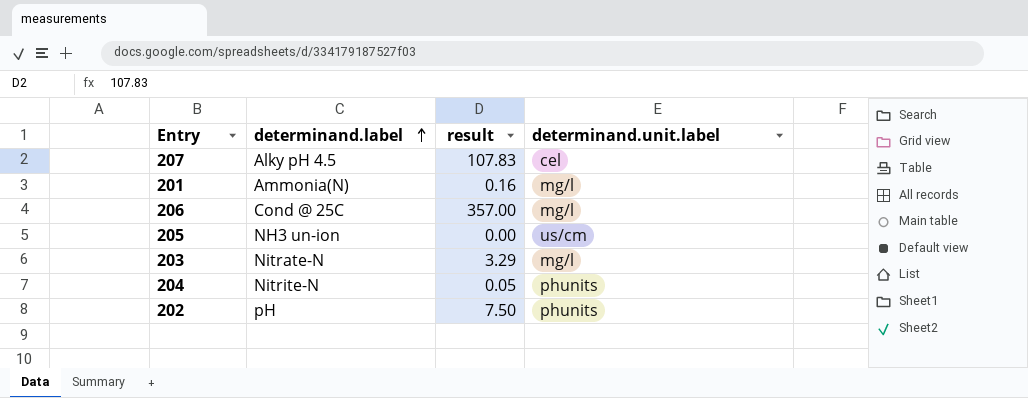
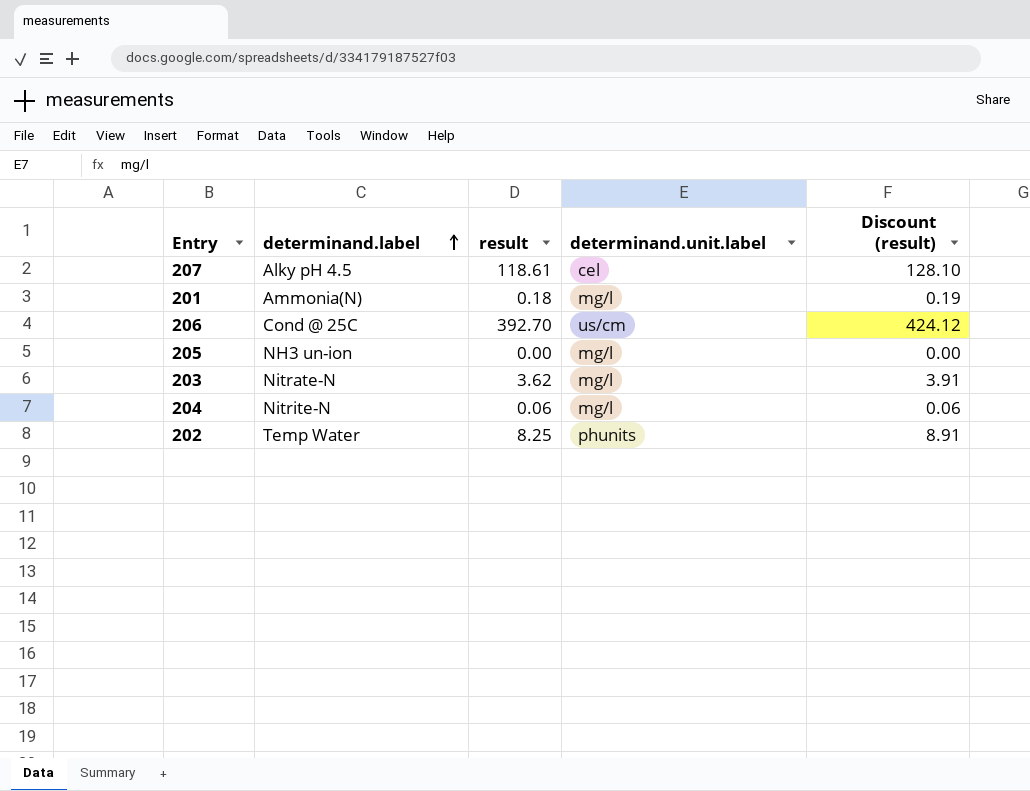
column Discount (result) | formula: none -> [result] * 1.08
207 | result: 107.83 -> 118.61
201 | result: 0.16 -> 0.18
206 | result: 357.00 -> 392.70
206 | determinand.unit.label: mg/l -> us/cm
205 | determinand.unit.label: us/cm -> mg/l
203 | result: 3.29 -> 3.62
204 | result: 0.05 -> 0.06
204 | determinand.unit.label: phunits -> mg/l
202 | determinand.label: pH -> Temp Water
202 | result: 7.50 -> 8.25

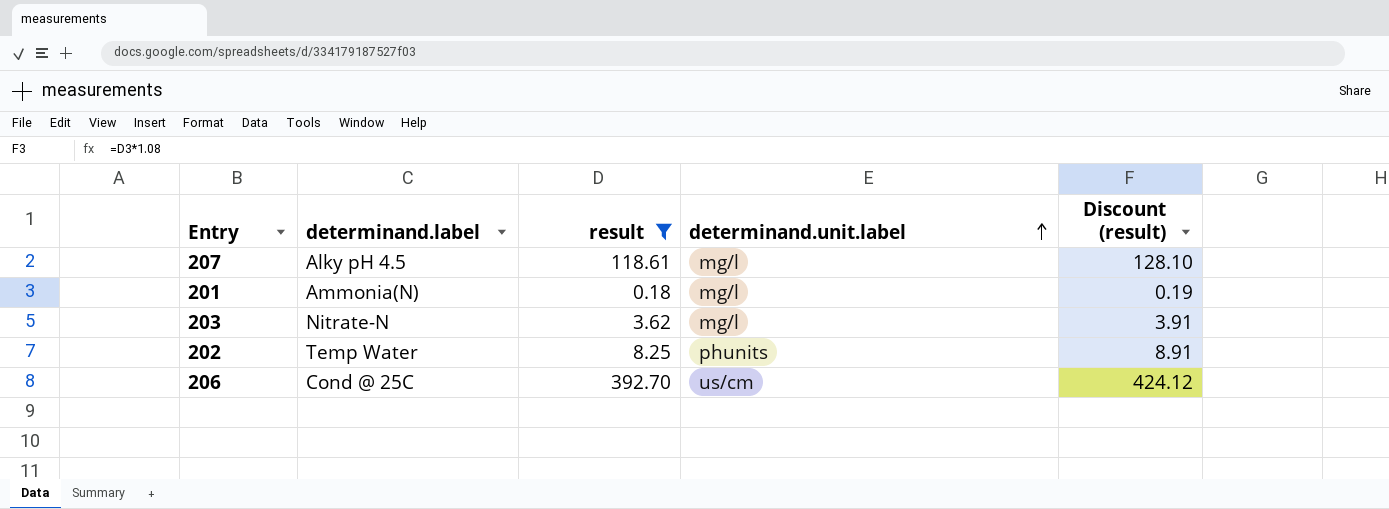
filter: none -> result >= 0.18
row order: determinand.label ascending -> determinand.unit.label ascending
207 | determinand.unit.label: cel -> mg/l

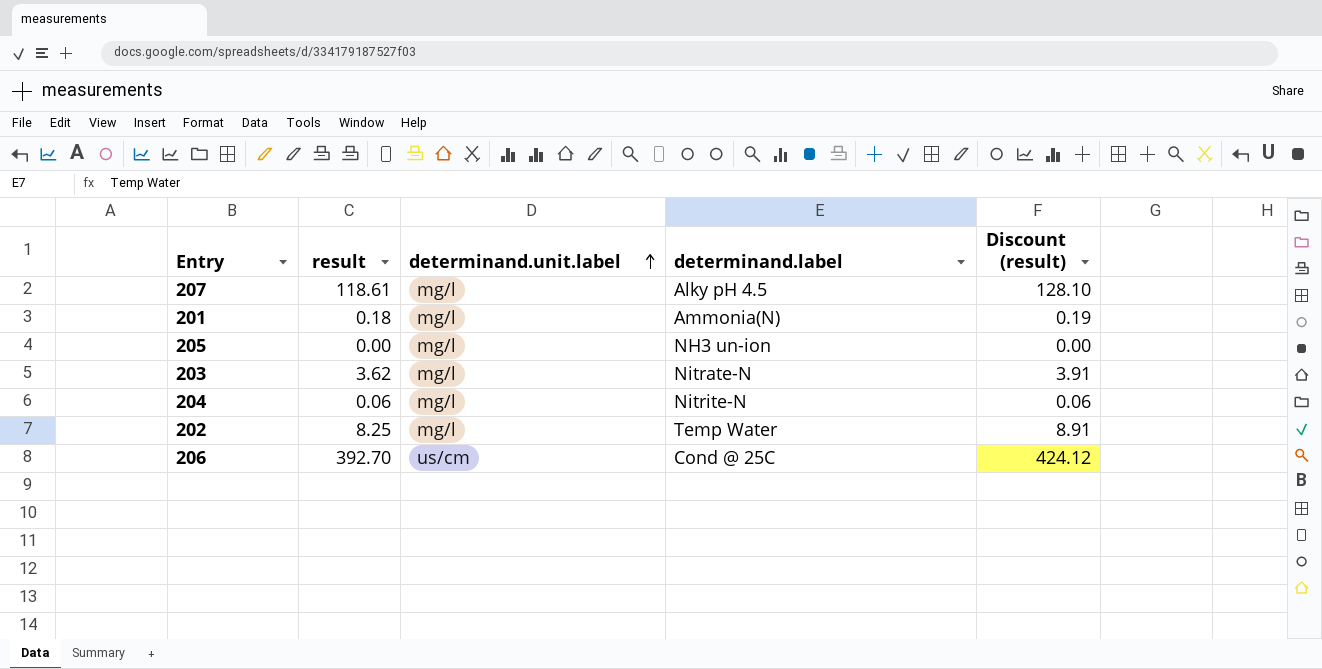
filter: result >= 0.18 -> none
column determinand.label | position: 2 -> 4
202 | determinand.unit.label: phunits -> mg/l

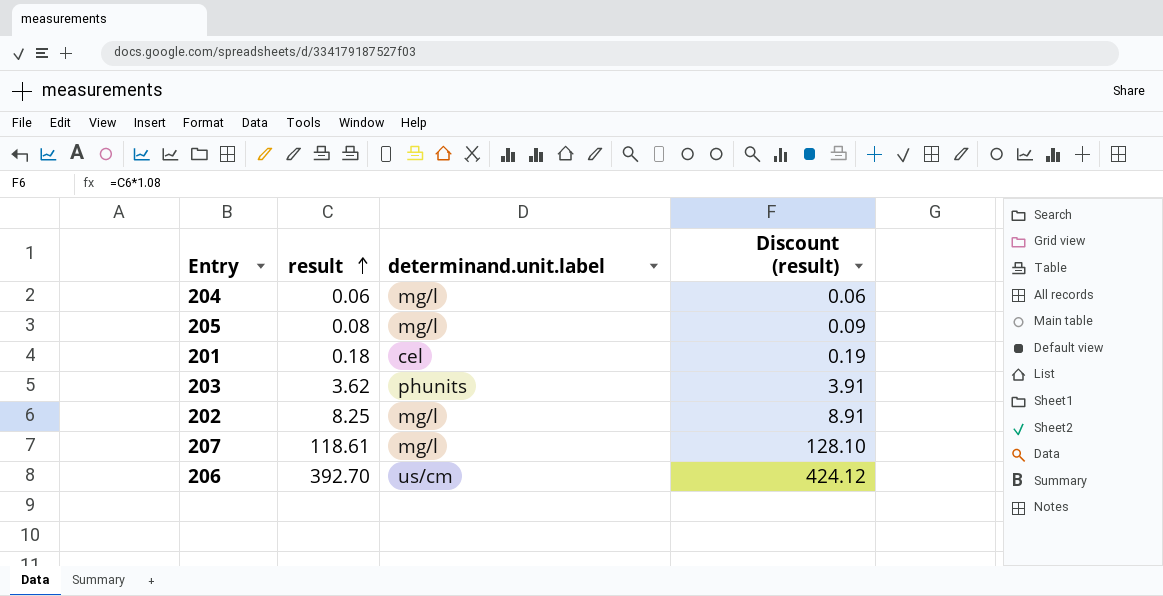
row order: determinand.unit.label ascending -> result ascending
column determinand.label | position: 4 -> none
205 | result: 0.00 -> 0.08
205 | Discount (result): 0.00 -> 0.09
201 | determinand.unit.label: mg/l -> cel
203 | determinand.unit.label: mg/l -> phunits

